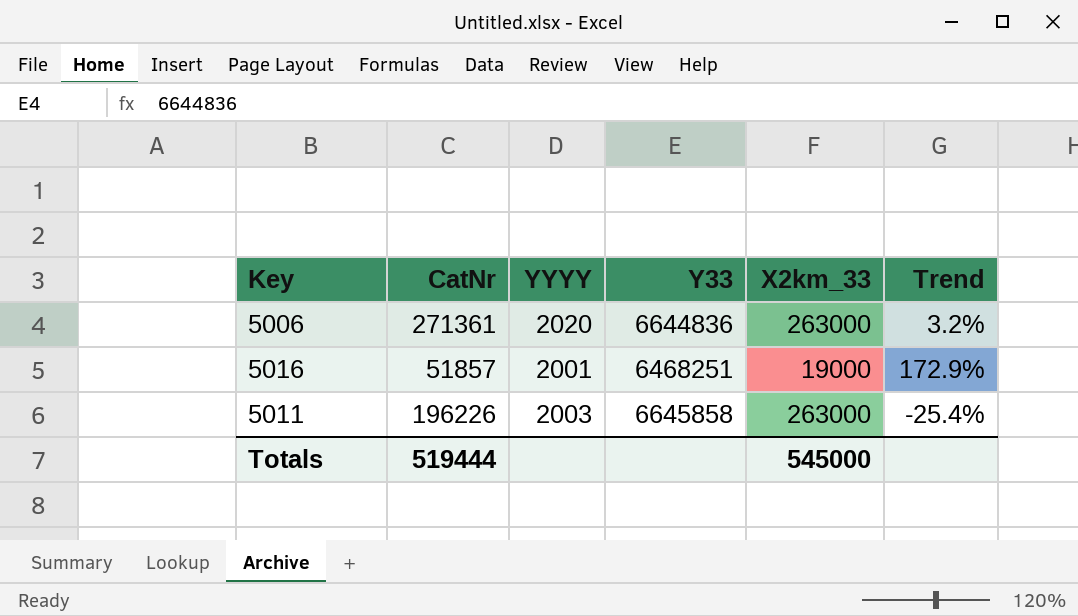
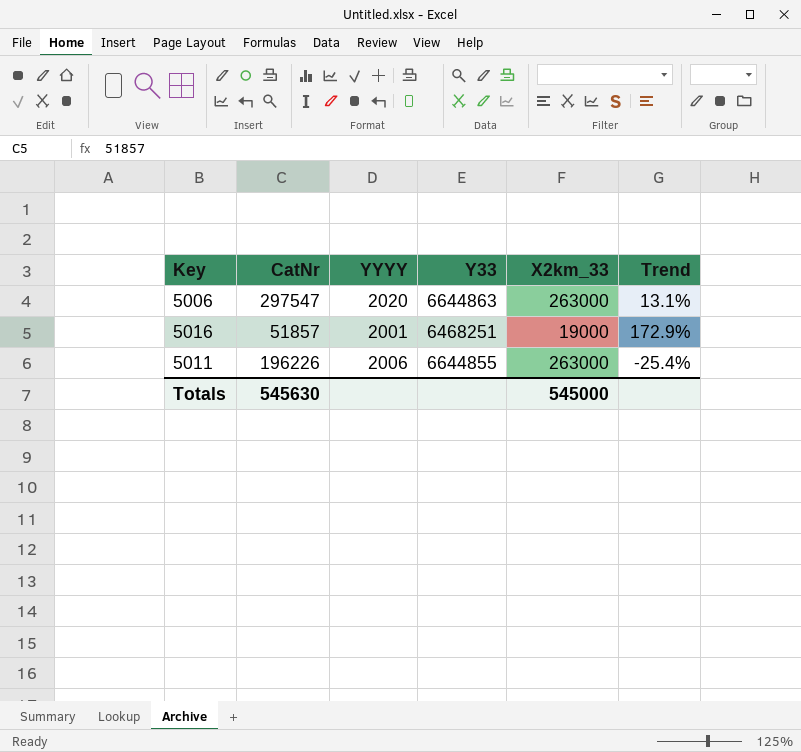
5006 | CatNr: 271361 -> 297547
5006 | Y33: 6644836 -> 6644863
5006 | Trend: 3.2% -> 13.1%
5011 | YYYY: 2003 -> 2006
5011 | Y33: 6645858 -> 6644855
Totals | CatNr: 519444 -> 545630

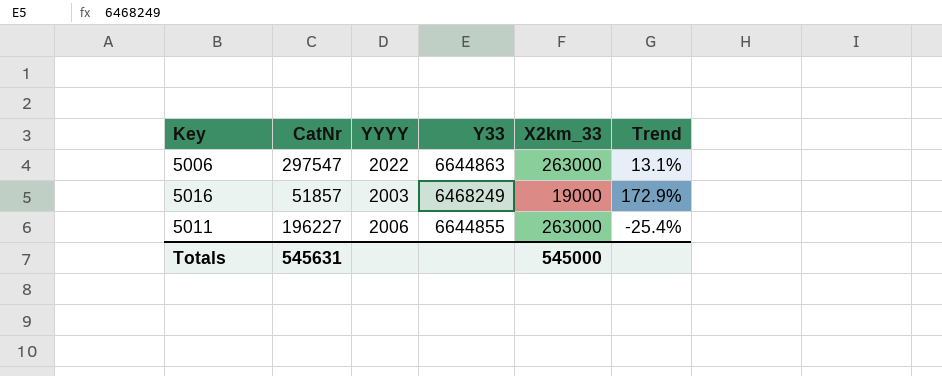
5006 | YYYY: 2020 -> 2022
5016 | YYYY: 2001 -> 2003
5016 | Y33: 6468251 -> 6468249
5011 | CatNr: 196226 -> 196227
Totals | CatNr: 545630 -> 545631

